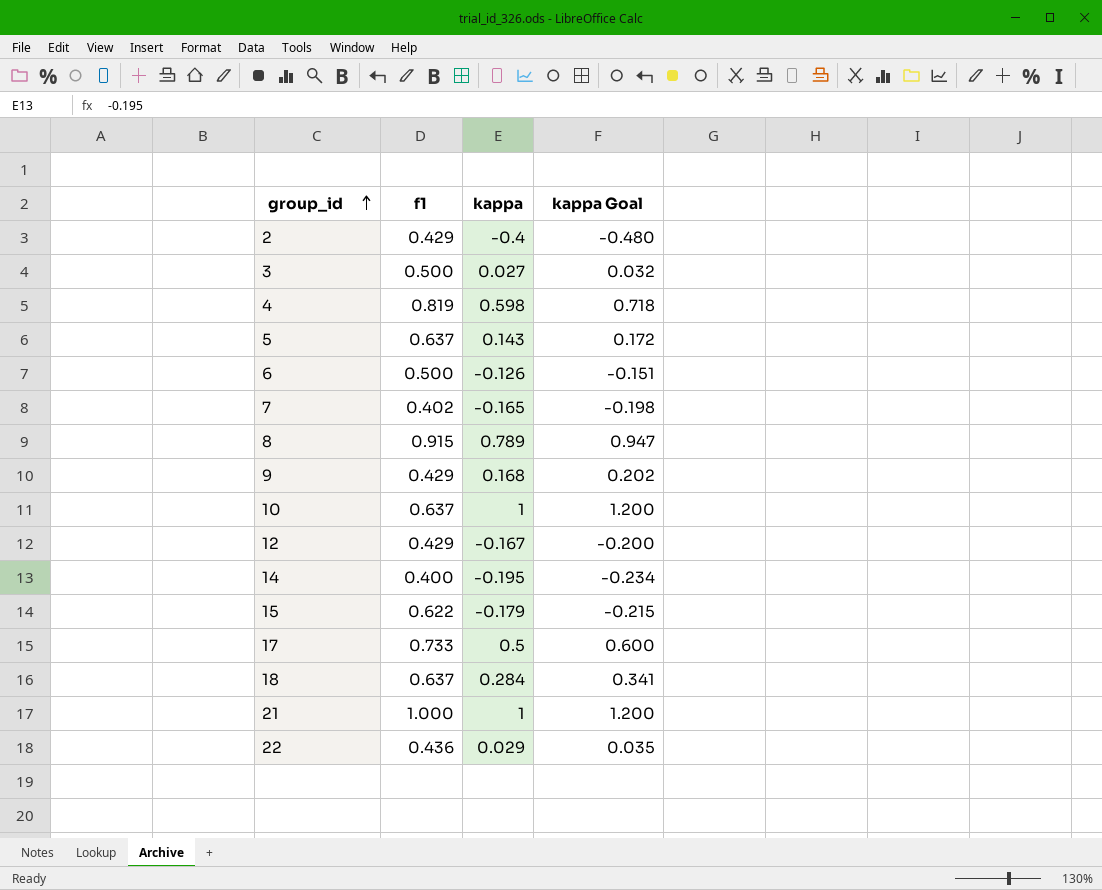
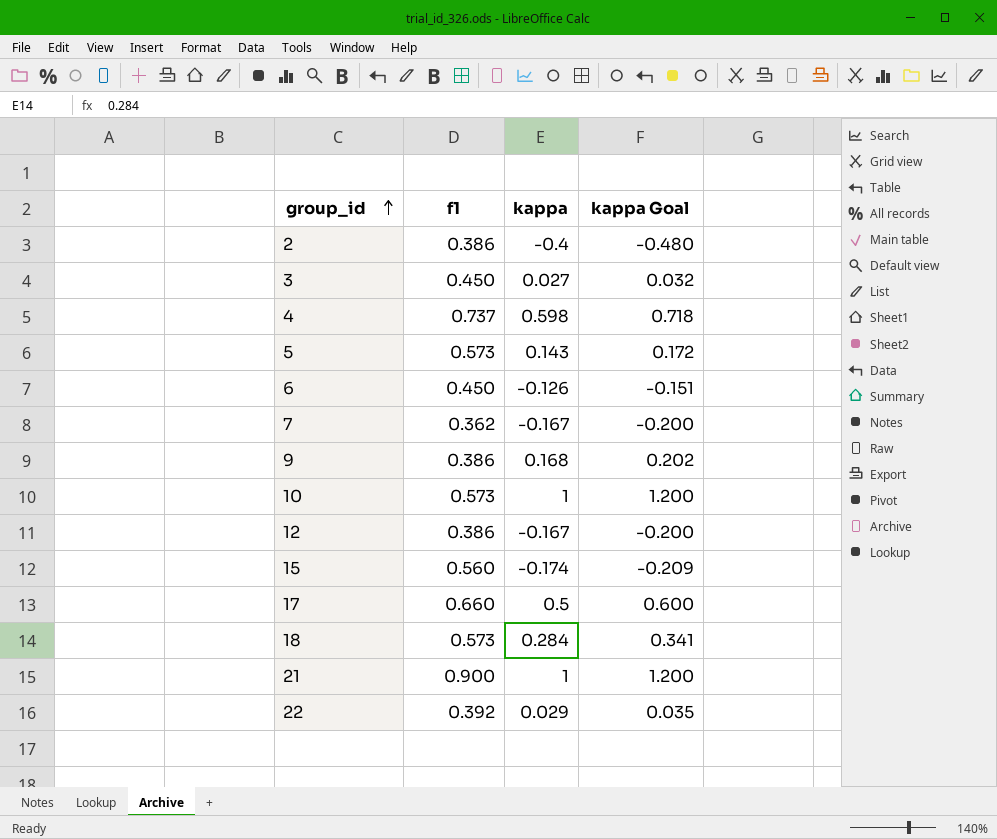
row 8: 0.915 | 0.789 | 0.947 -> none
row 14: 0.400 | -0.195 | -0.234 -> none
2 | f1: 0.429 -> 0.386
3 | f1: 0.500 -> 0.450
4 | f1: 0.819 -> 0.737
5 | f1: 0.637 -> 0.573
6 | f1: 0.500 -> 0.450
7 | f1: 0.402 -> 0.362
7 | kappa: -0.165 -> -0.167
7 | kappa Goal: -0.198 -> -0.200
9 | f1: 0.429 -> 0.386
10 | f1: 0.637 -> 0.573
12 | f1: 0.429 -> 0.386
15 | f1: 0.622 -> 0.560
15 | kappa: -0.179 -> -0.174
15 | kappa Goal: -0.215 -> -0.209
17 | f1: 0.733 -> 0.660
18 | f1: 0.637 -> 0.573
21 | f1: 1.000 -> 0.900
22 | f1: 0.436 -> 0.392

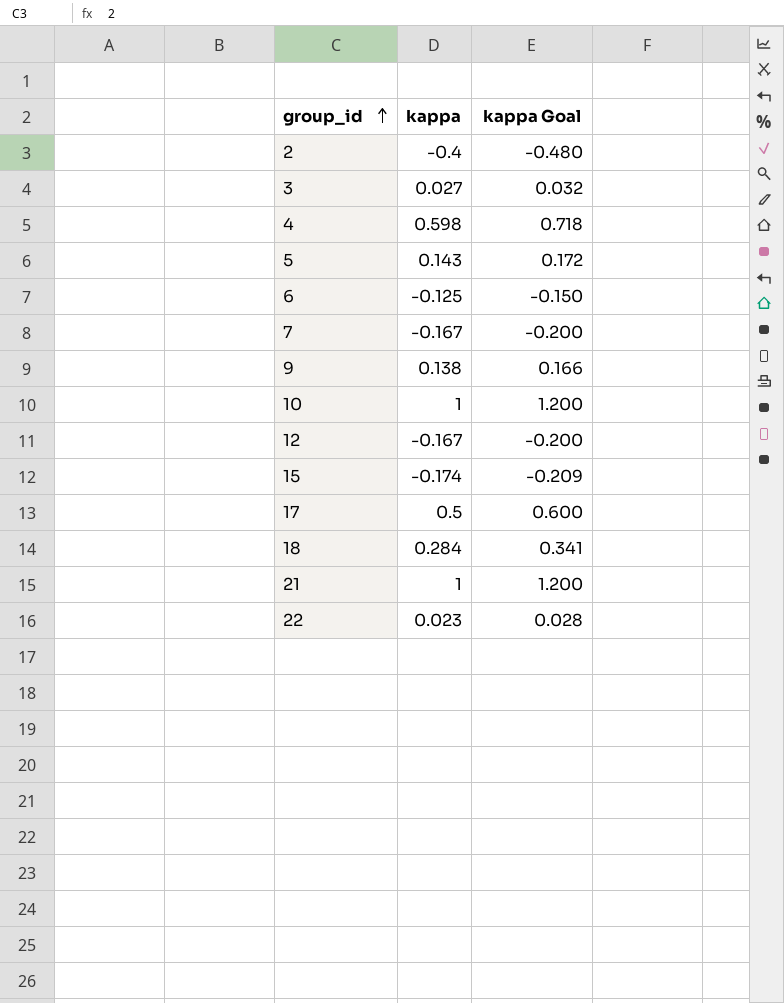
column f1 | position: 2 -> none
6 | kappa: -0.126 -> -0.125
6 | kappa Goal: -0.151 -> -0.150
9 | kappa: 0.168 -> 0.138
9 | kappa Goal: 0.202 -> 0.166
22 | kappa: 0.029 -> 0.023
22 | kappa Goal: 0.035 -> 0.028

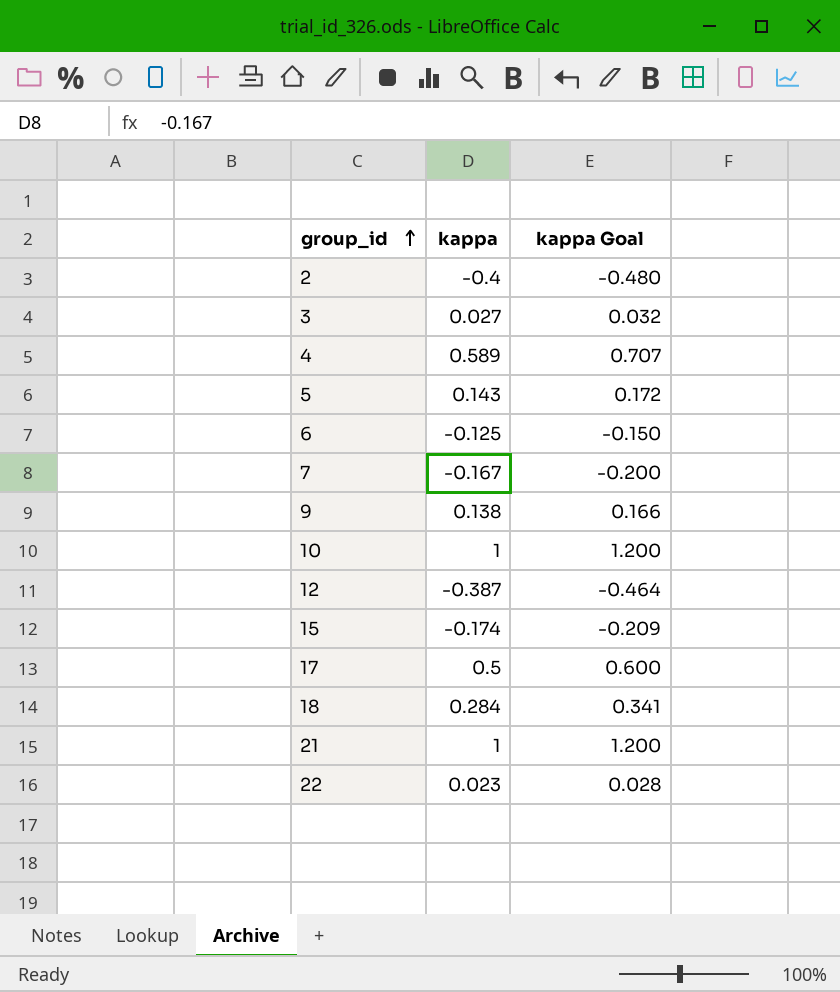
4 | kappa: 0.598 -> 0.589
4 | kappa Goal: 0.718 -> 0.707
12 | kappa: -0.167 -> -0.387
12 | kappa Goal: -0.200 -> -0.464

